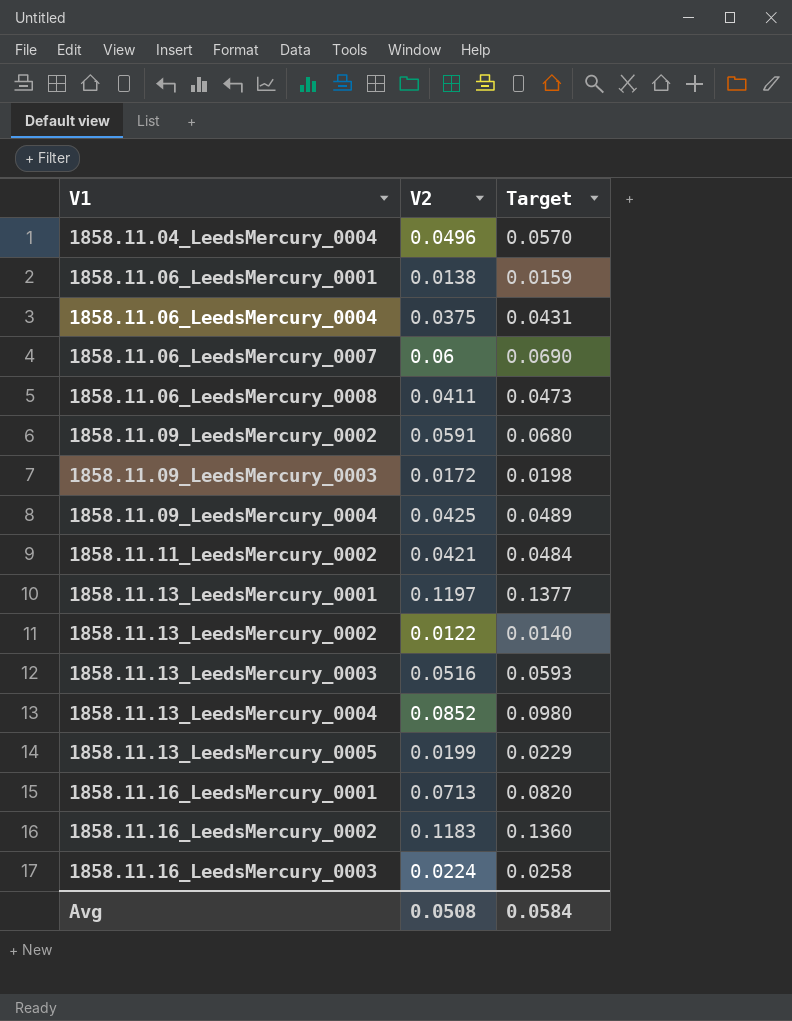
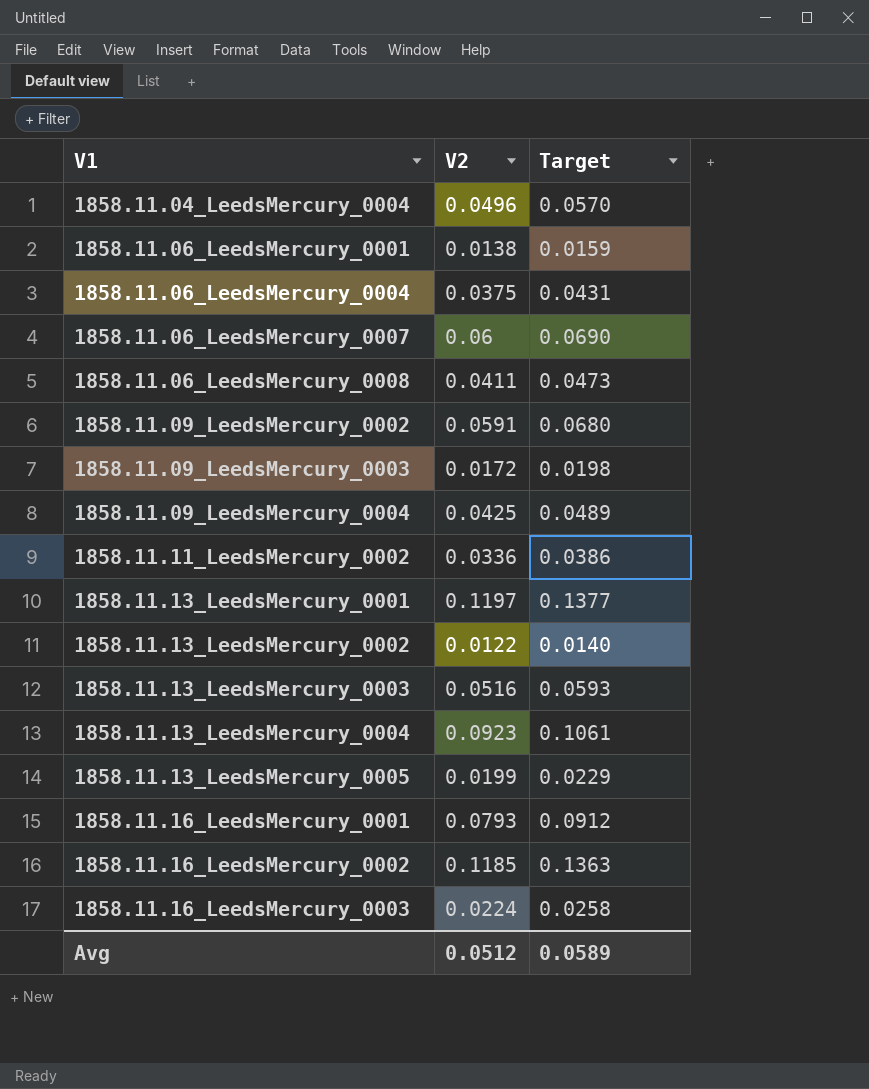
1858.11.11_LeedsMercury_0002 | V2: 0.0421 -> 0.0336
1858.11.11_LeedsMercury_0002 | Target: 0.0484 -> 0.0386
1858.11.13_LeedsMercury_0004 | V2: 0.0852 -> 0.0923
1858.11.13_LeedsMercury_0004 | Target: 0.0980 -> 0.1061
1858.11.16_LeedsMercury_0001 | V2: 0.0713 -> 0.0793
1858.11.16_LeedsMercury_0001 | Target: 0.0820 -> 0.0912
1858.11.16_LeedsMercury_0002 | V2: 0.1183 -> 0.1185
1858.11.16_LeedsMercury_0002 | Target: 0.1360 -> 0.1363
Avg | V2: 0.0508 -> 0.0512
Avg | Target: 0.0584 -> 0.0589

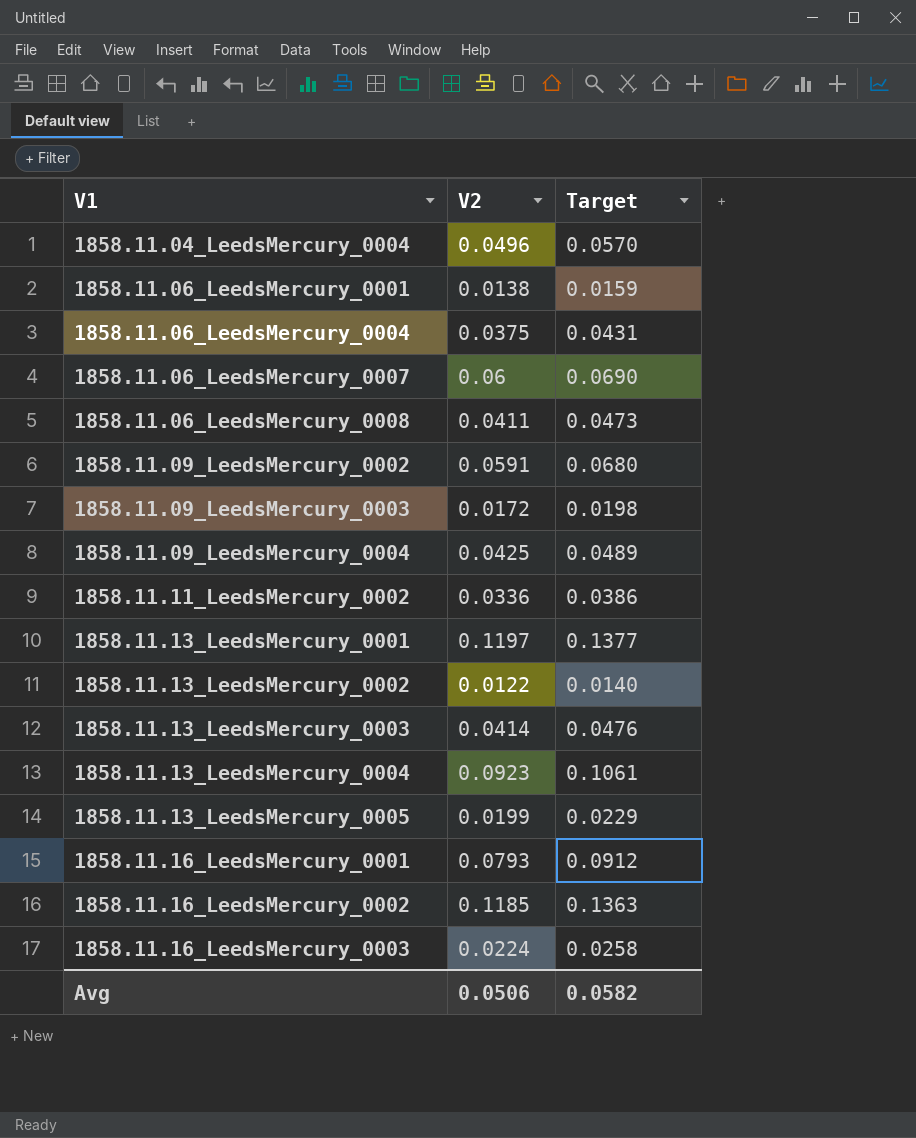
1858.11.13_LeedsMercury_0003 | V2: 0.0516 -> 0.0414
1858.11.13_LeedsMercury_0003 | Target: 0.0593 -> 0.0476
Avg | V2: 0.0512 -> 0.0506
Avg | Target: 0.0589 -> 0.0582

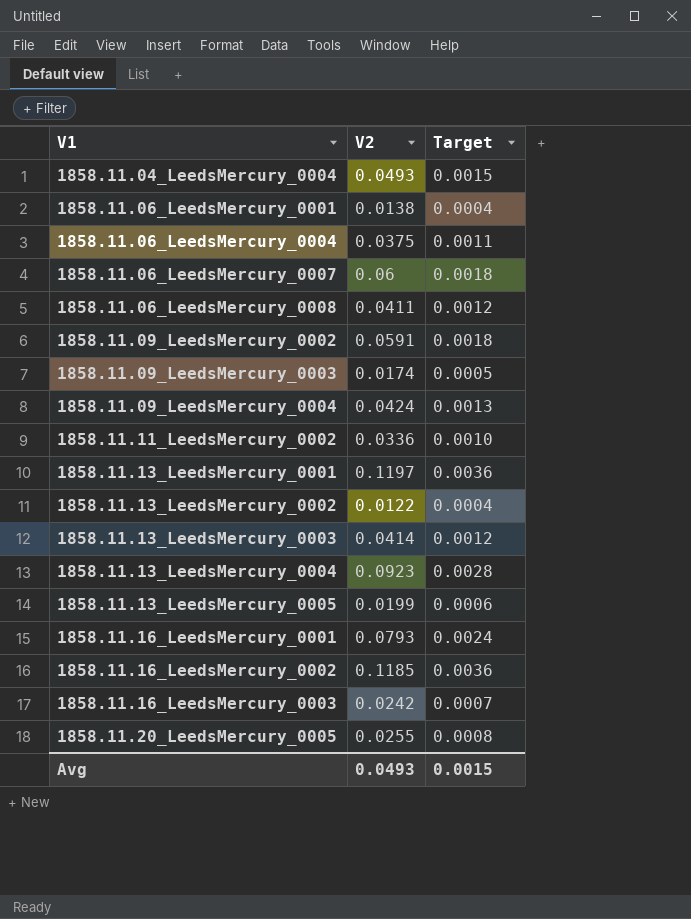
column Target | formula: [V2] * 1.15 -> [V2] * 0.03
1858.11.04_LeedsMercury_0004 | V2: 0.0496 -> 0.0493
1858.11.09_LeedsMercury_0003 | V2: 0.0172 -> 0.0174
1858.11.09_LeedsMercury_0004 | V2: 0.0425 -> 0.0424
1858.11.16_LeedsMercury_0003 | V2: 0.0224 -> 0.0242
row 1858.11.20_LeedsMercury_0005: none -> 0.0255 | 0.0008
Avg | V2: 0.0506 -> 0.0493
Avg | Target: 0.0582 -> 0.0015

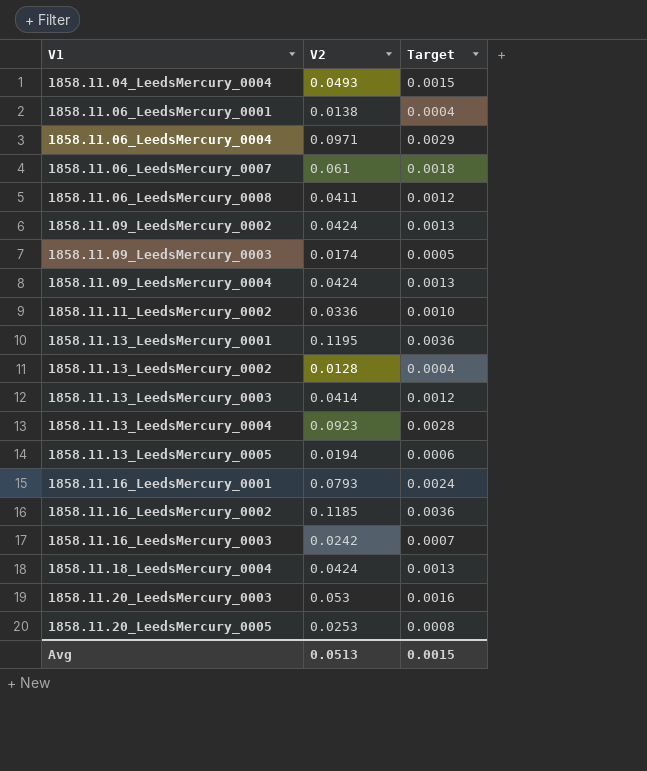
1858.11.06_LeedsMercury_0004 | V2: 0.0375 -> 0.0971
1858.11.06_LeedsMercury_0004 | Target: 0.0011 -> 0.0029
1858.11.06_LeedsMercury_0007 | V2: 0.06 -> 0.061
1858.11.09_LeedsMercury_0002 | V2: 0.0591 -> 0.0424
1858.11.09_LeedsMercury_0002 | Target: 0.0018 -> 0.0013
1858.11.13_LeedsMercury_0001 | V2: 0.1197 -> 0.1195
1858.11.13_LeedsMercury_0002 | V2: 0.0122 -> 0.0128
1858.11.13_LeedsMercury_0005 | V2: 0.0199 -> 0.0194
row 1858.11.18_LeedsMercury_0004: none -> 0.0424 | 0.0013
row 1858.11.20_LeedsMercury_0003: none -> 0.053 | 0.0016
1858.11.20_LeedsMercury_0005 | V2: 0.0255 -> 0.0253
Avg | V2: 0.0493 -> 0.0513

